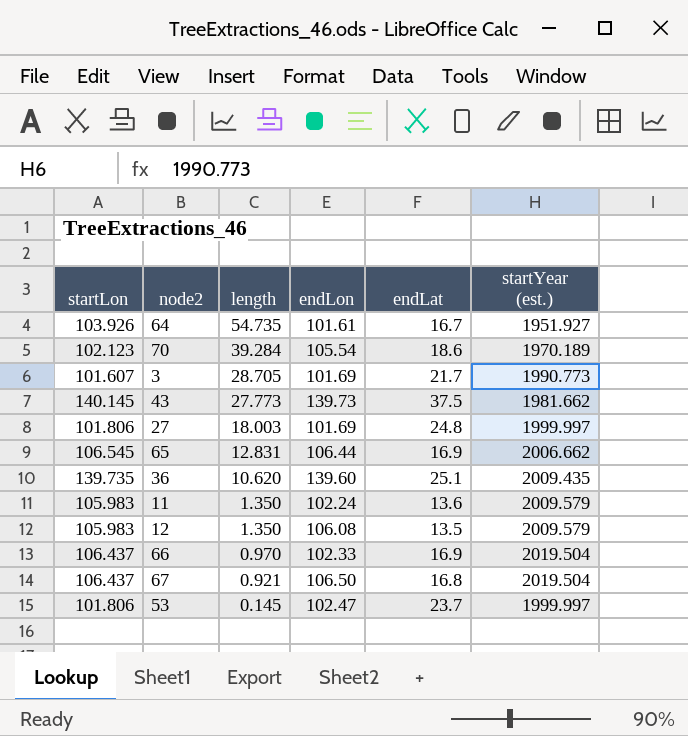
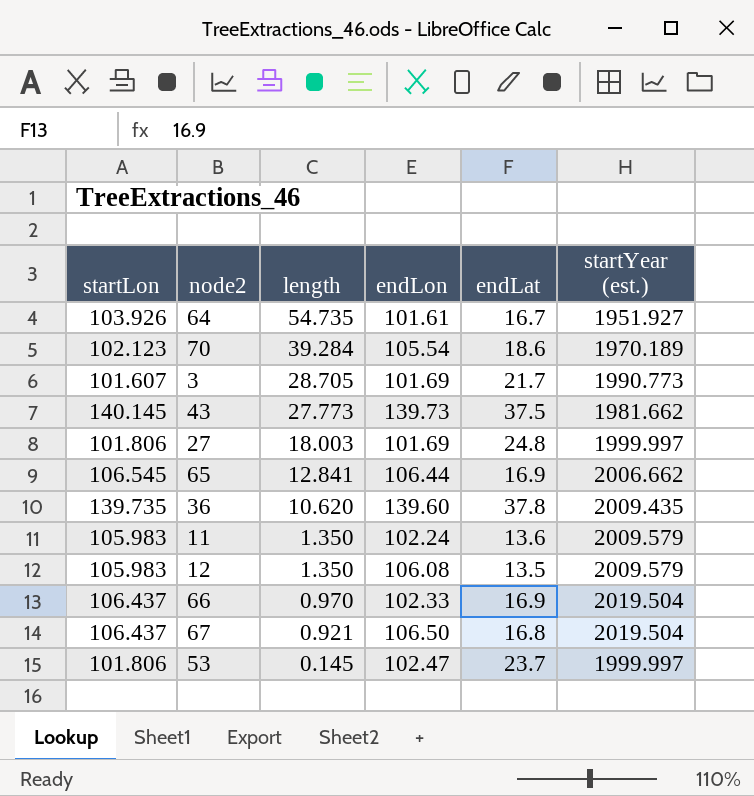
65 | length: 12.831 -> 12.841
36 | endLat: 25.1 -> 37.8

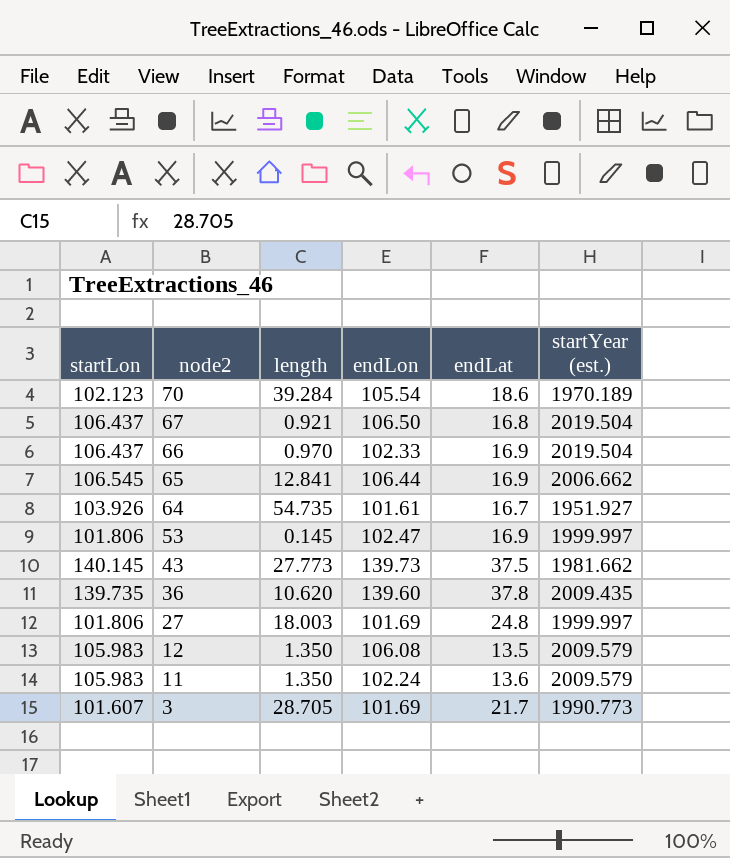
row order: length descending -> node2 descending
53 | endLat: 23.7 -> 16.9

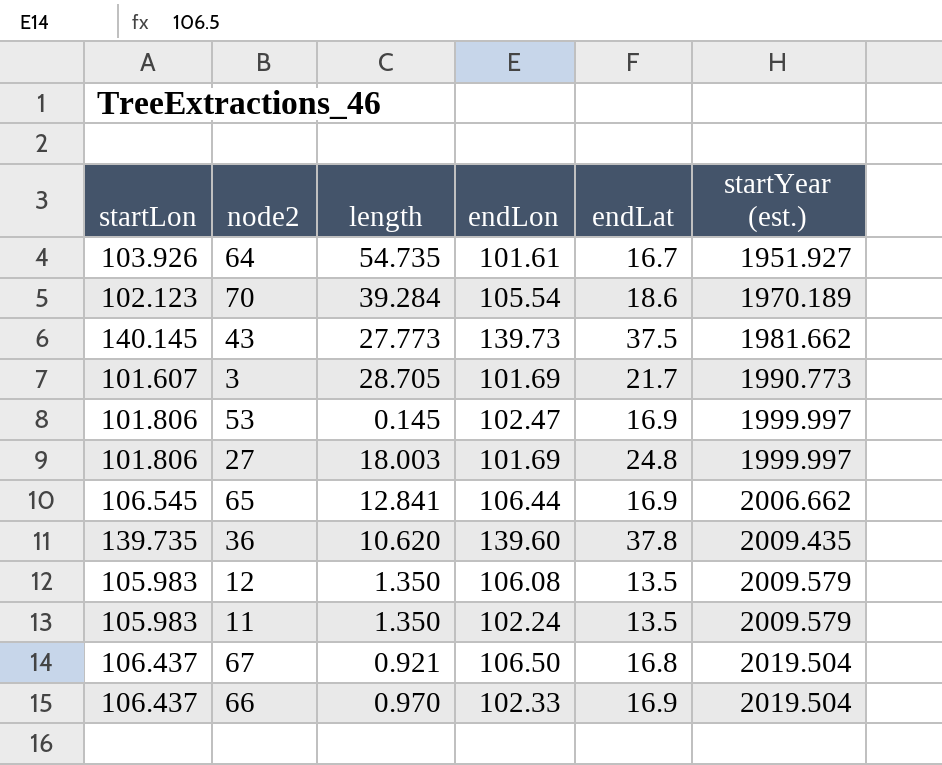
row order: node2 descending -> startYear (est.) ascending
11 | endLat: 13.6 -> 13.5

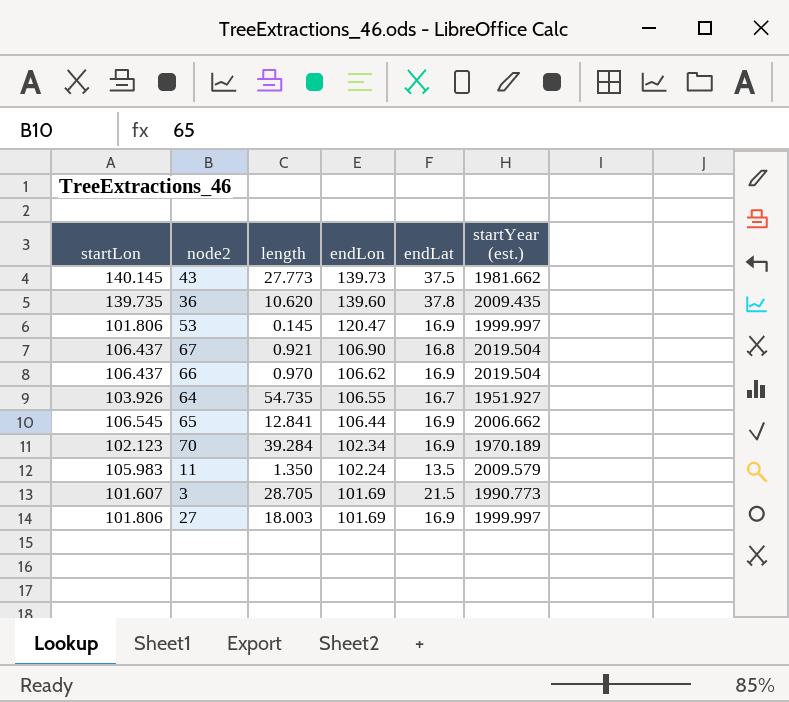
row order: startYear (est.) ascending -> endLon descending
row 12: 105.983 | 1.350 | 106.08 | 13.5 | 2009.579 -> none
53 | endLon: 102.47 -> 120.47
67 | endLon: 106.50 -> 106.90
66 | endLon: 102.33 -> 106.62
64 | endLon: 101.61 -> 106.55
70 | endLon: 105.54 -> 102.34
70 | endLat: 18.6 -> 16.9
3 | endLat: 21.7 -> 21.5
27 | endLat: 24.8 -> 16.9

